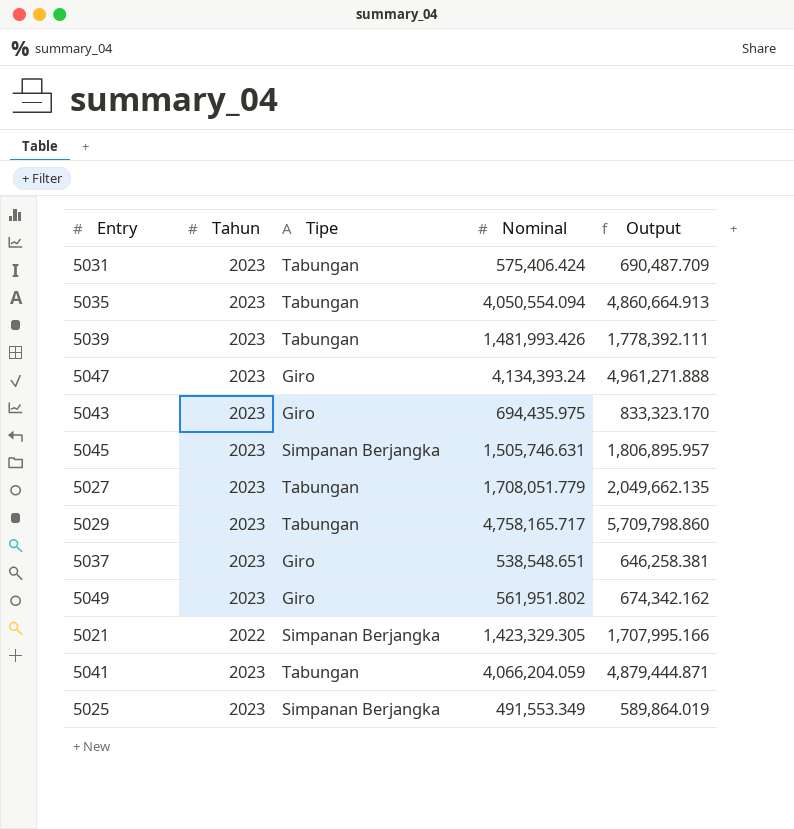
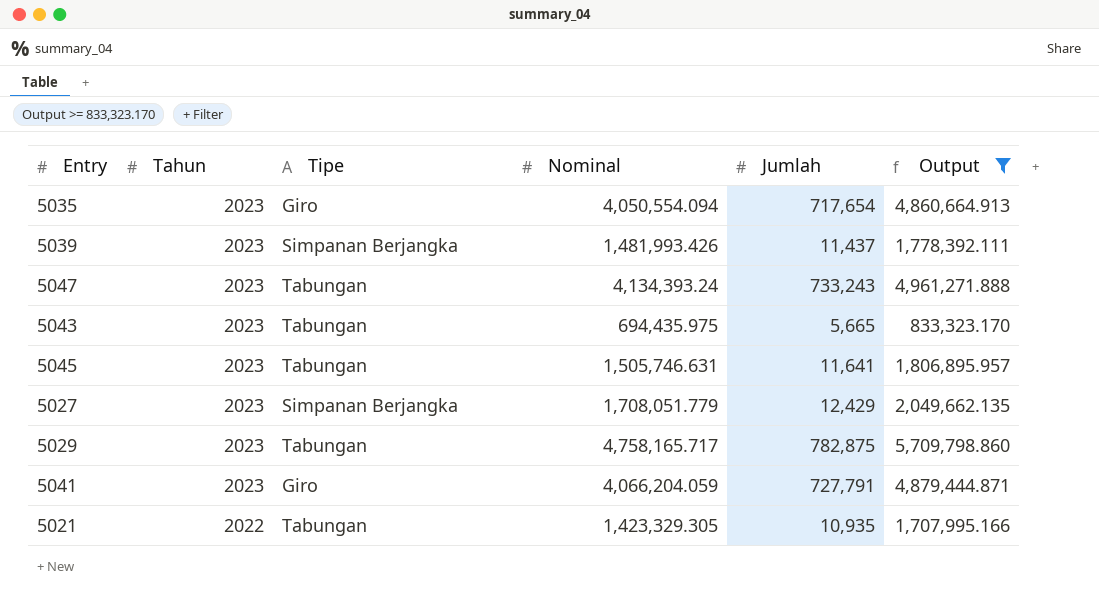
filter: none -> Output >= 833,323.170
row order: none -> Tahun descending
column Jumlah | position: none -> 5
5035 | Tipe: Tabungan -> Giro
5039 | Tipe: Tabungan -> Simpanan Berjangka
5047 | Tipe: Giro -> Tabungan
5043 | Tipe: Giro -> Tabungan
5045 | Tipe: Simpanan Berjangka -> Tabungan
5027 | Tipe: Tabungan -> Simpanan Berjangka
5041 | Tipe: Tabungan -> Giro
5021 | Tipe: Simpanan Berjangka -> Tabungan

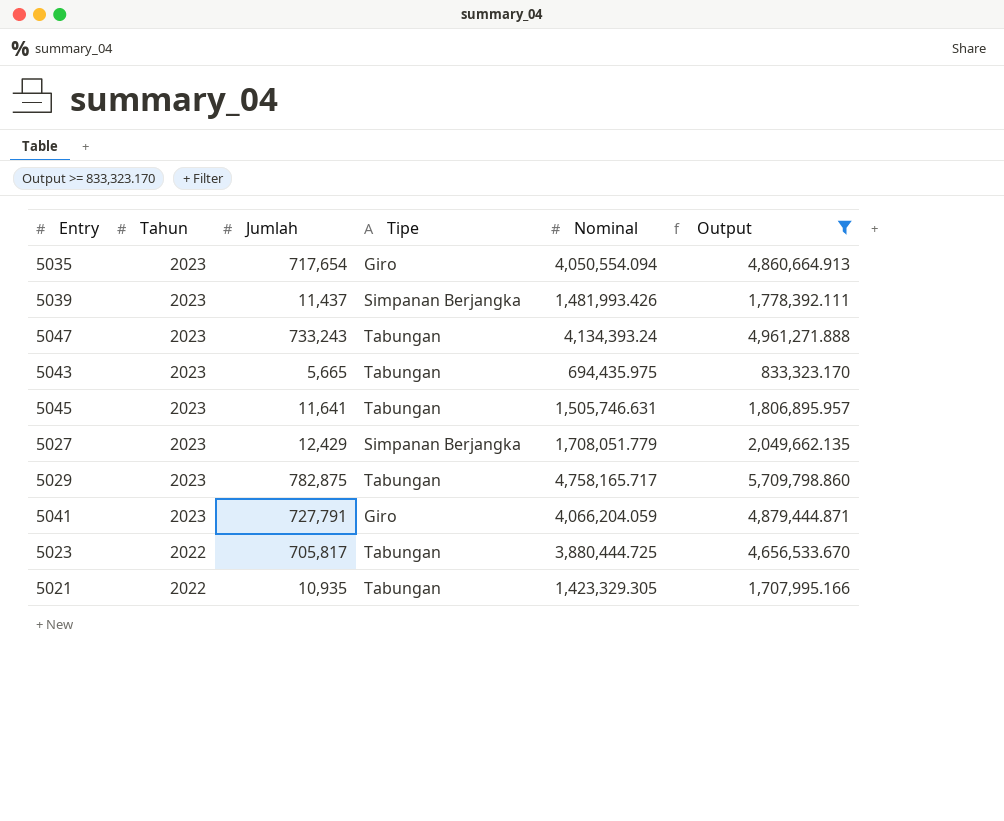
column Jumlah | position: 5 -> 3
row 5023: none -> 2022 | 705,817 | Tabungan | 3,880,444.725 | 4,656,533.670

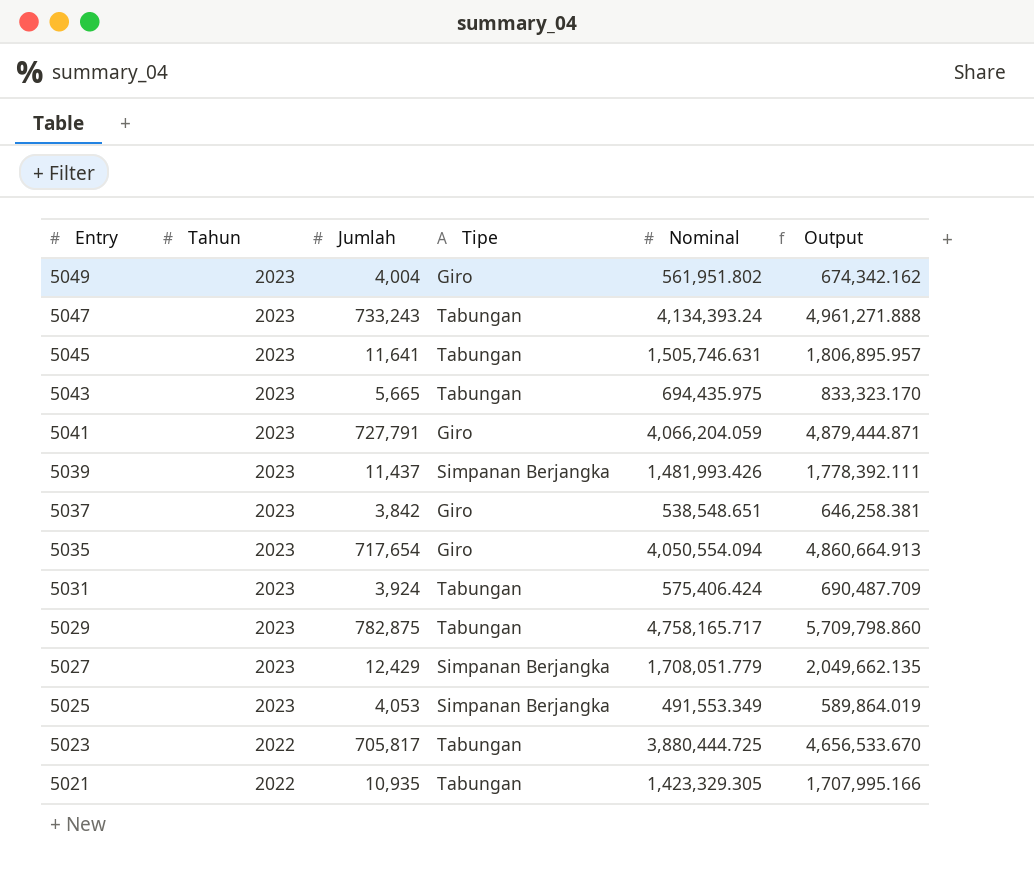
filter: Output >= 833,323.170 -> none
row order: Tahun descending -> Entry descending

